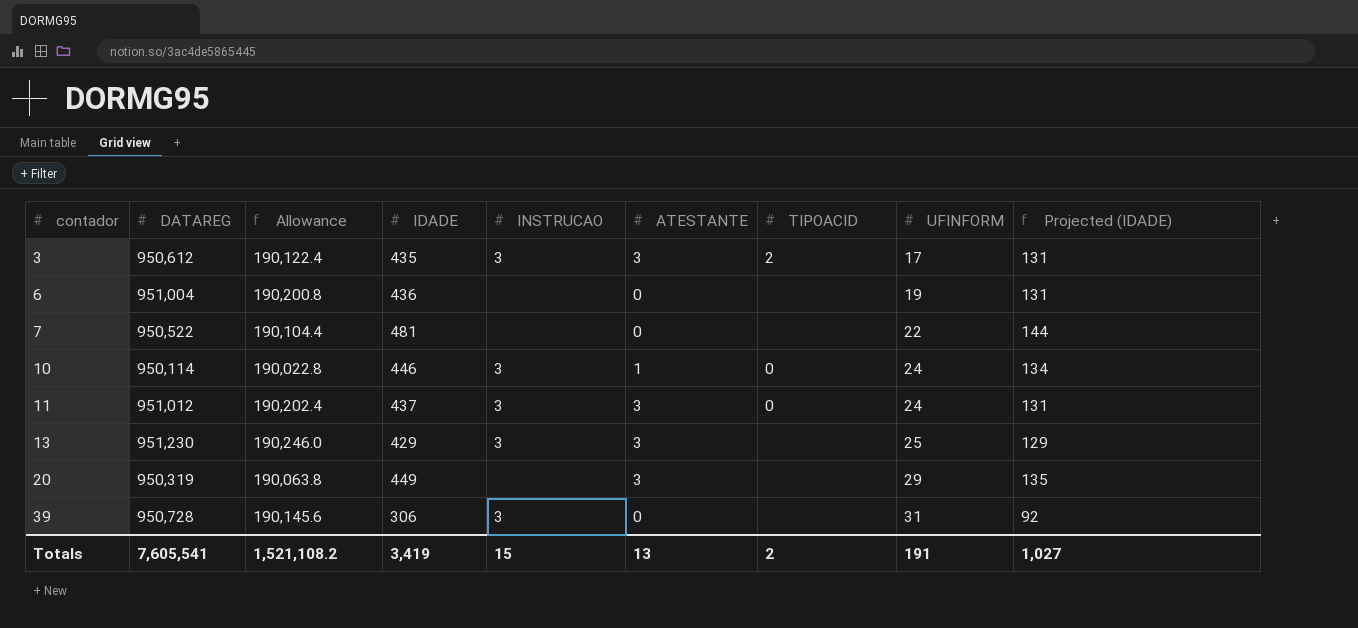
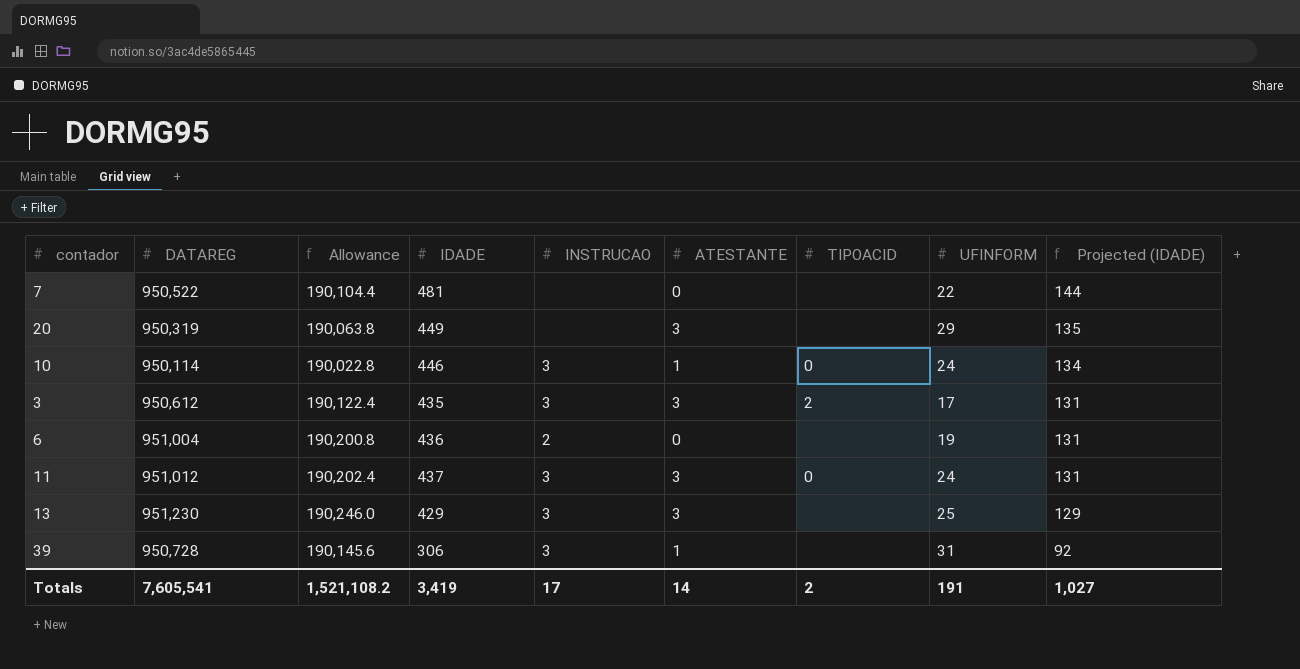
row order: contador ascending -> Projected (IDADE) descending
6 | INSTRUCAO: none -> 2
39 | ATESTANTE: 0 -> 1
Totals | INSTRUCAO: 15 -> 17
Totals | ATESTANTE: 13 -> 14

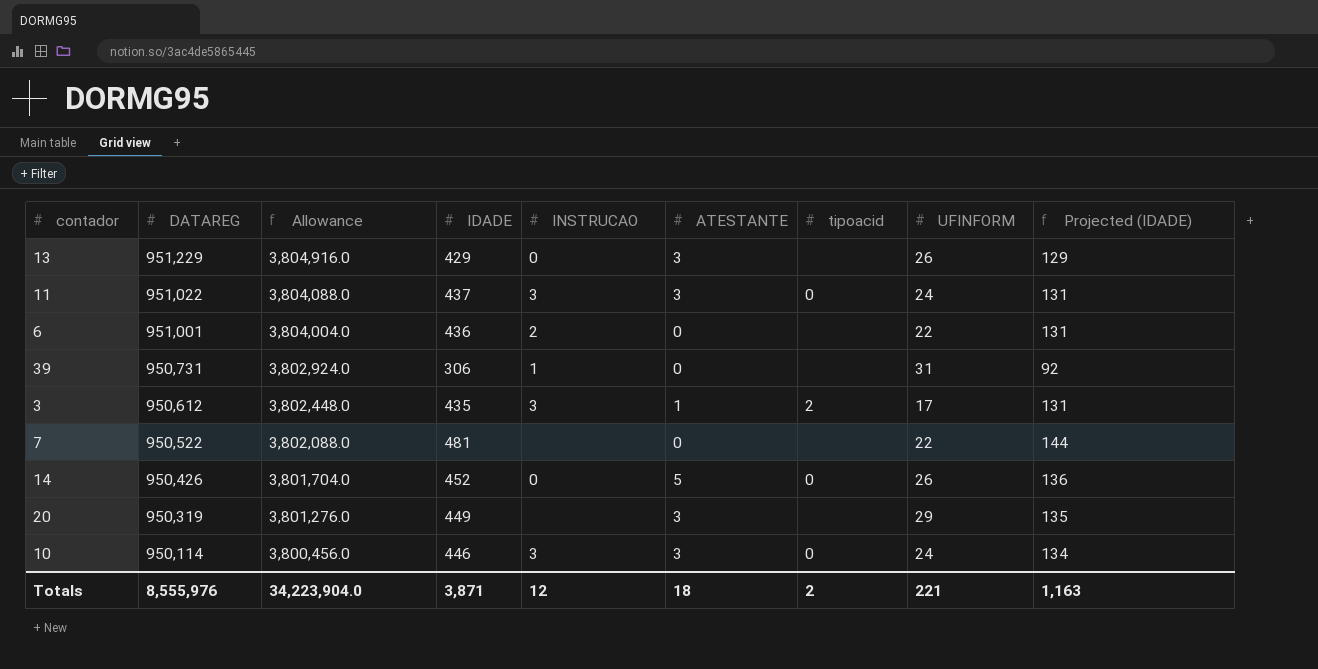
row order: Projected (IDADE) descending -> DATAREG descending
column Allowance | formula: [DATAREG] * 0.2 -> [DATAREG] * 4
column name: TIPOACID -> tipoacid
13 | DATAREG: 951,230 -> 951,229
13 | INSTRUCAO: 3 -> 0
13 | UFINFORM: 25 -> 26
11 | DATAREG: 951,012 -> 951,022
6 | DATAREG: 951,004 -> 951,001
6 | UFINFORM: 19 -> 22
39 | DATAREG: 950,728 -> 950,731
39 | INSTRUCAO: 3 -> 1
39 | ATESTANTE: 1 -> 0
3 | ATESTANTE: 3 -> 1
row 14: none -> 950,426 | 3,801,704.0 | 452 | 0 | 5 | 0 | 26 | 136
10 | ATESTANTE: 1 -> 3
Totals | DATAREG: 7,605,541 -> 8,555,976
Totals | Allowance: 1,521,108.2 -> 34,223,904.0
Totals | IDADE: 3,419 -> 3,871
Totals | INSTRUCAO: 17 -> 12
Totals | ATESTANTE: 14 -> 18
Totals | UFINFORM: 191 -> 221
Totals | Projected (IDADE): 1,027 -> 1,163

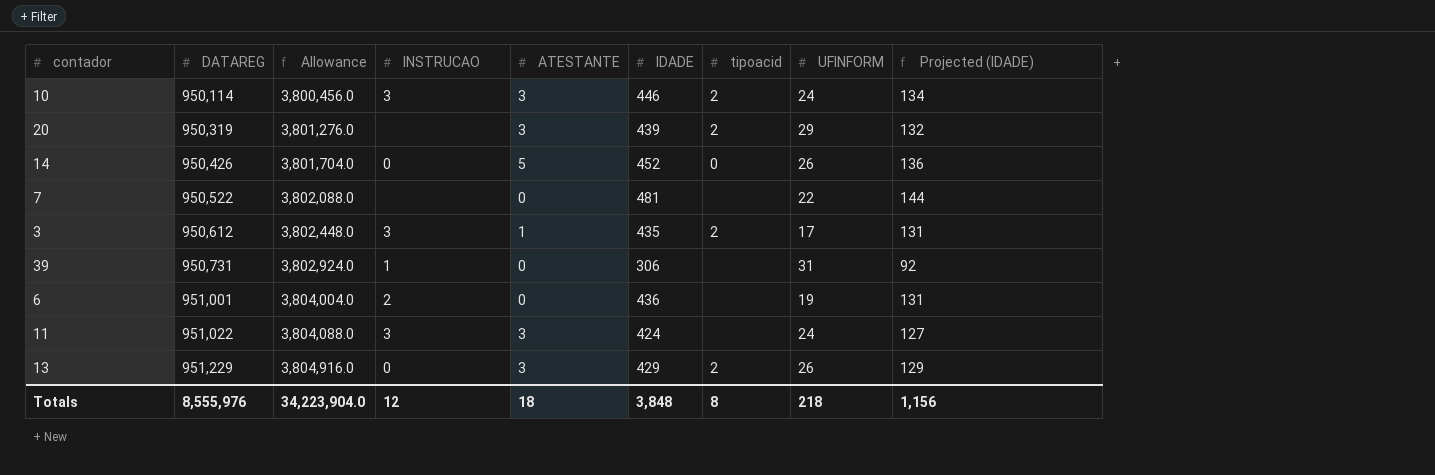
row order: DATAREG descending -> DATAREG ascending
column IDADE | position: 4 -> 6
10 | tipoacid: 0 -> 2
20 | IDADE: 449 -> 439
20 | tipoacid: none -> 2
20 | Projected (IDADE): 135 -> 132
6 | UFINFORM: 22 -> 19
11 | IDADE: 437 -> 424
11 | tipoacid: 0 -> none
11 | Projected (IDADE): 131 -> 127
13 | tipoacid: none -> 2
Totals | IDADE: 3,871 -> 3,848
Totals | tipoacid: 2 -> 8
Totals | UFINFORM: 221 -> 218
Totals | Projected (IDADE): 1,163 -> 1,156

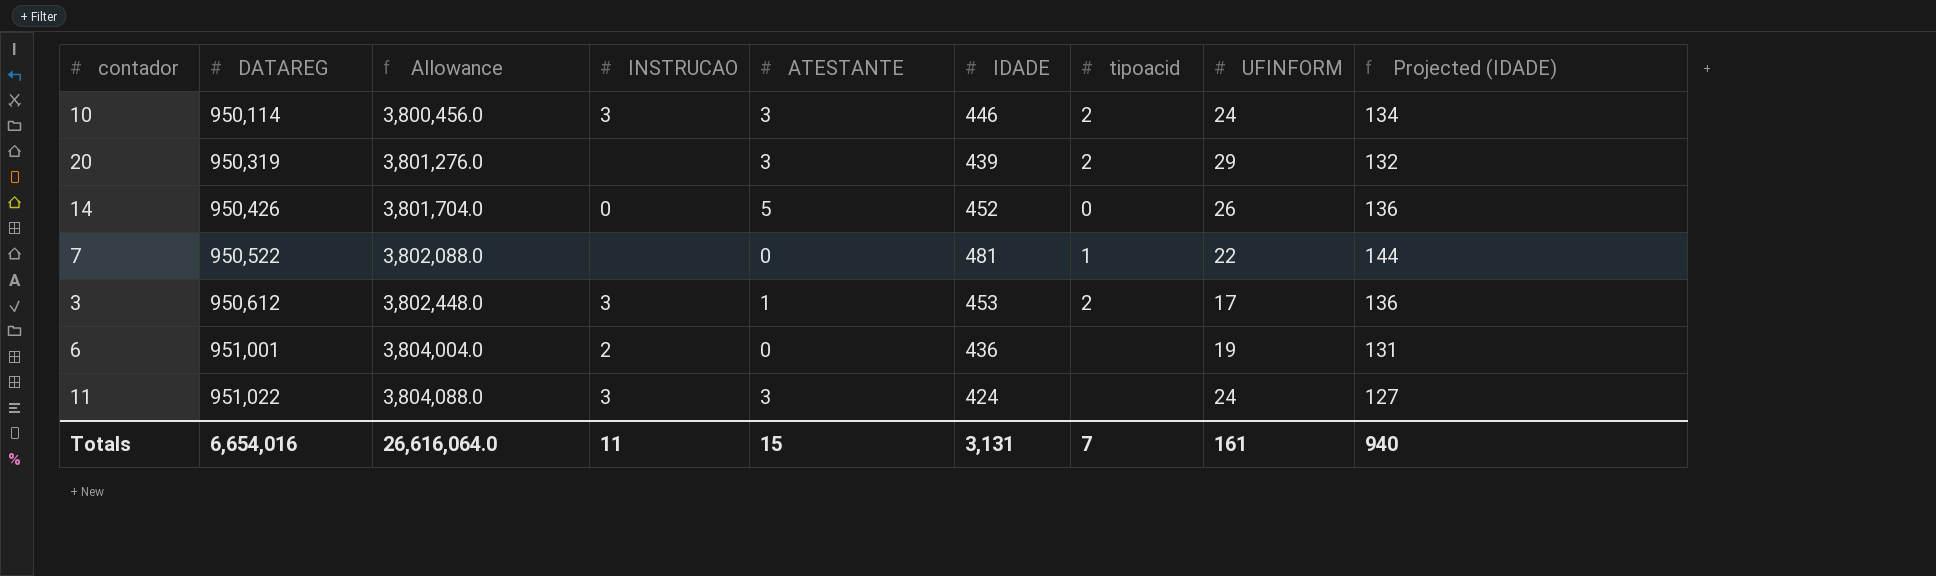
row 39: 950,731 | 3,802,924.0 | 1 | 0 | 306 | none | 31 | 92 -> none
row 13: 951,229 | 3,804,916.0 | 0 | 3 | 429 | 2 | 26 | 129 -> none
7 | tipoacid: none -> 1
3 | IDADE: 435 -> 453
3 | Projected (IDADE): 131 -> 136
Totals | DATAREG: 8,555,976 -> 6,654,016
Totals | Allowance: 34,223,904.0 -> 26,616,064.0
Totals | INSTRUCAO: 12 -> 11
Totals | ATESTANTE: 18 -> 15
Totals | IDADE: 3,848 -> 3,131
Totals | tipoacid: 8 -> 7
Totals | UFINFORM: 218 -> 161
Totals | Projected (IDADE): 1,156 -> 940

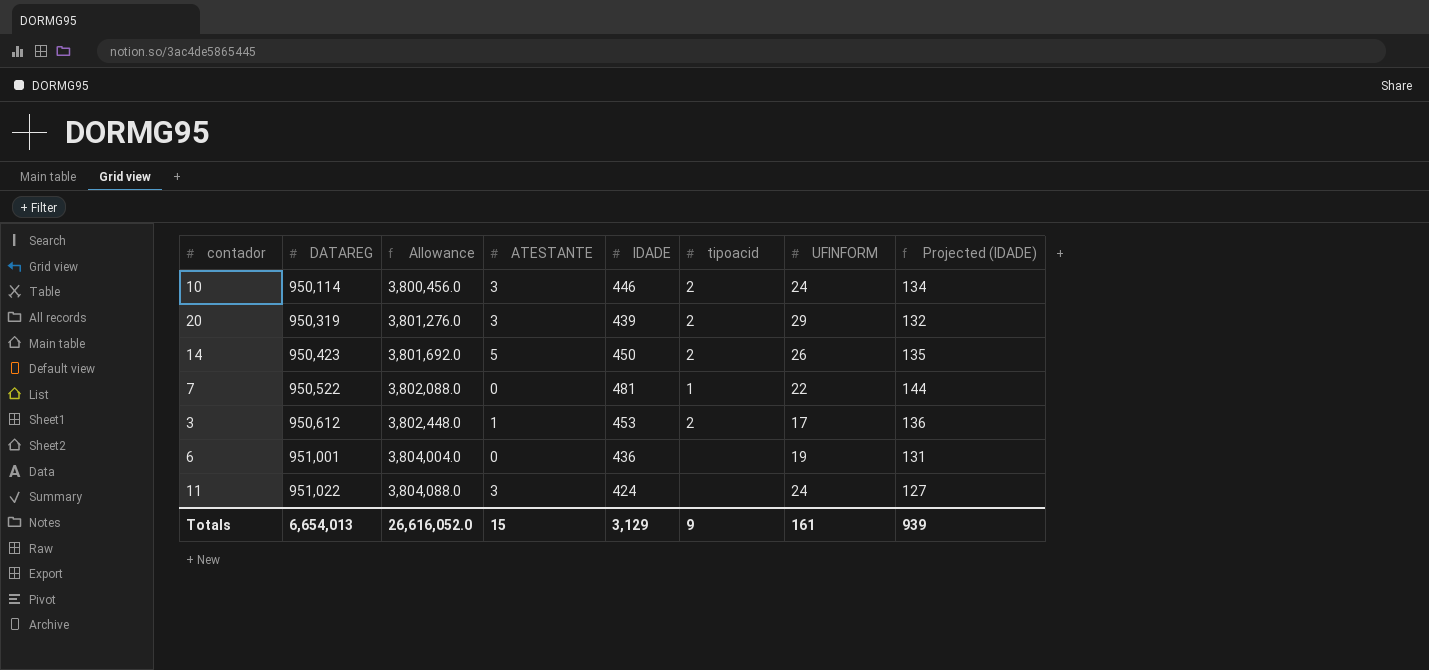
column INSTRUCAO | position: 4 -> none
14 | DATAREG: 950,426 -> 950,423
14 | Allowance: 3,801,704.0 -> 3,801,692.0
14 | IDADE: 452 -> 450
14 | tipoacid: 0 -> 2
14 | Projected (IDADE): 136 -> 135
Totals | DATAREG: 6,654,016 -> 6,654,013
Totals | Allowance: 26,616,064.0 -> 26,616,052.0
Totals | IDADE: 3,131 -> 3,129
Totals | tipoacid: 7 -> 9
Totals | Projected (IDADE): 940 -> 939

